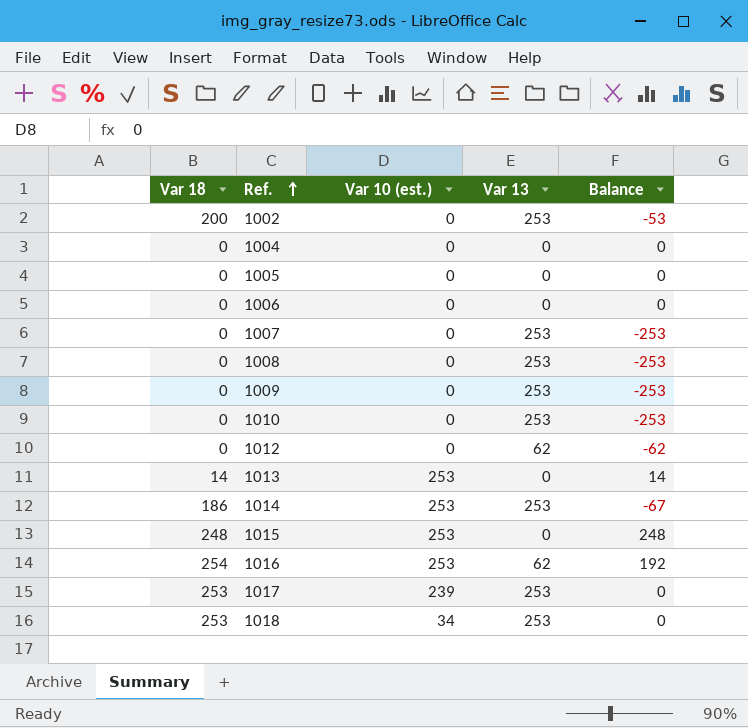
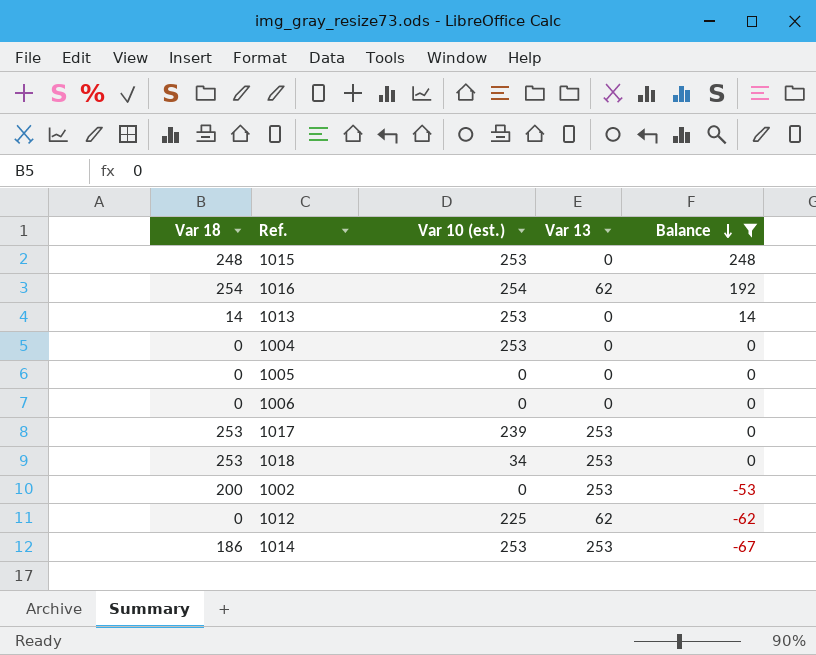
filter: none -> Balance != -253
row order: Ref. ascending -> Balance descending
1016 | Var 10 (est.): 253 -> 254
1004 | Var 10 (est.): 0 -> 253
1012 | Var 10 (est.): 0 -> 225

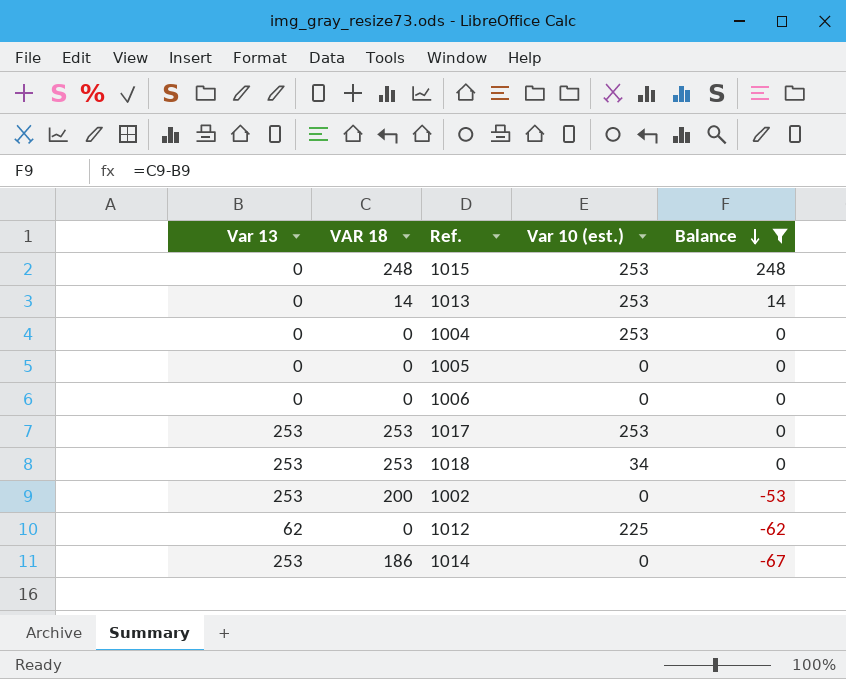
column Var 13 | position: 4 -> 1
column name: Var 18 -> VAR 18
row 1016: 254 | 254 | 62 | 192 -> none
1017 | Var 10 (est.): 239 -> 253
1014 | Var 10 (est.): 253 -> 0

